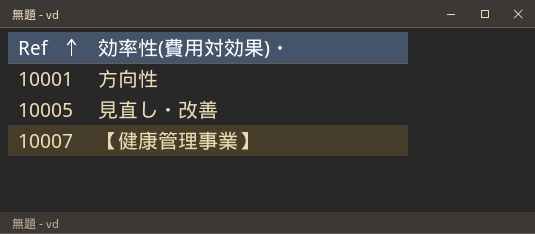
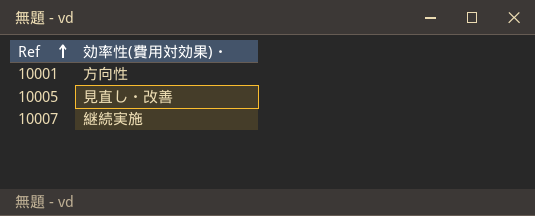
10007 | 効率性(費用対効果)・: 【健康管理事業】 -> 継続実施

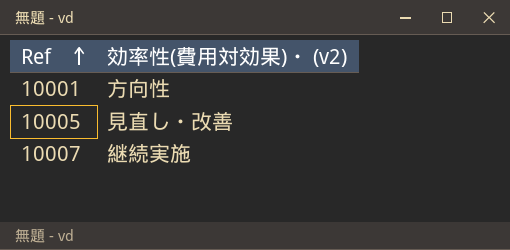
column name: 効率性(費用対効果)・ -> 効率性(費用対効果)・ (v2)

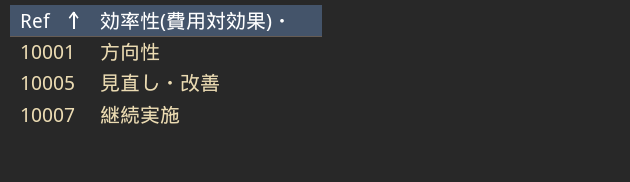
column name: 効率性(費用対効果)・ (v2) -> 効率性(費用対効果)・

